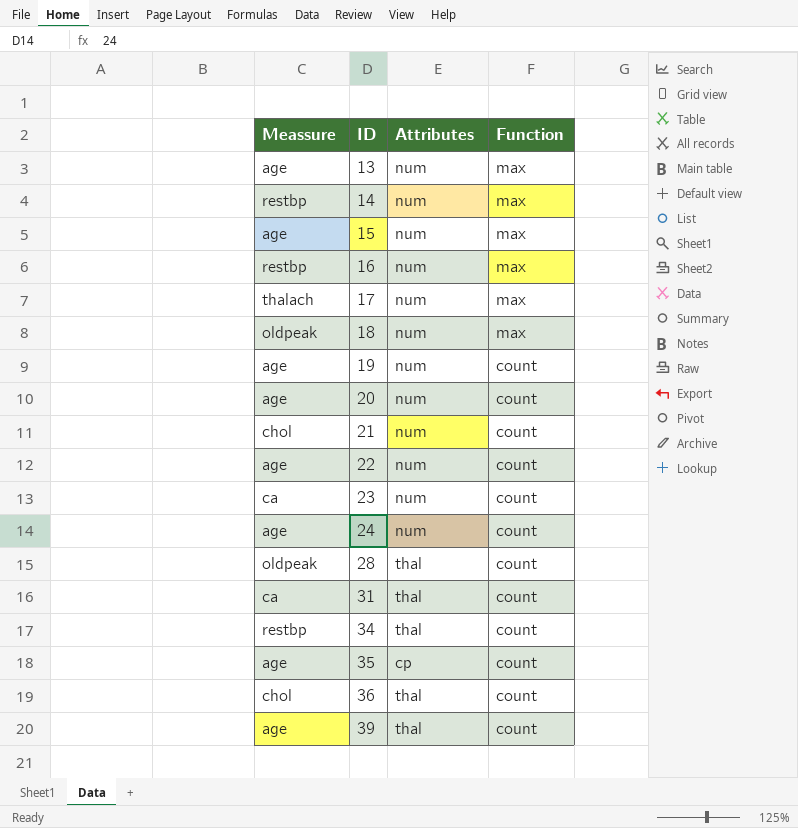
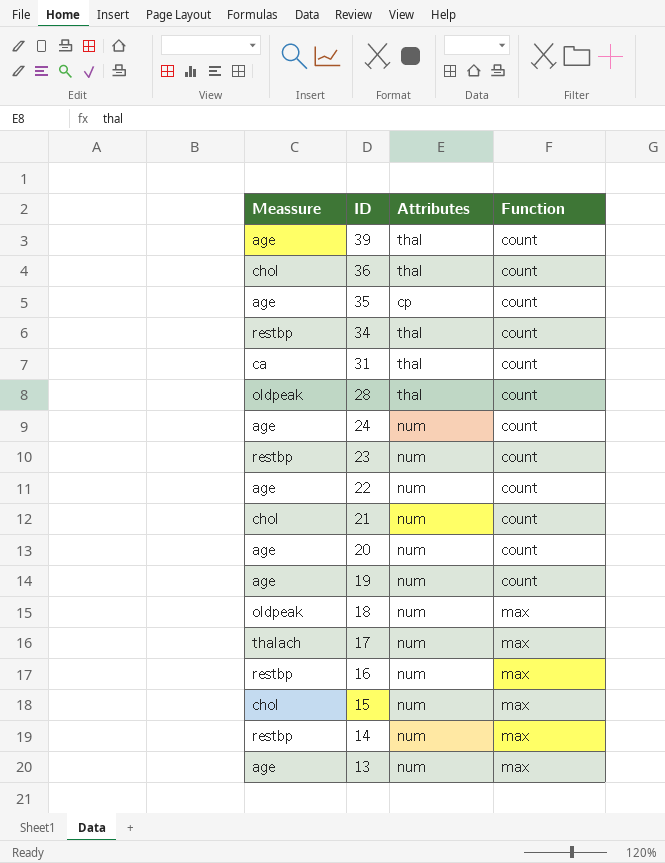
row order: ID ascending -> ID descending
23 | Meassure: ca -> restbp
15 | Meassure: age -> chol

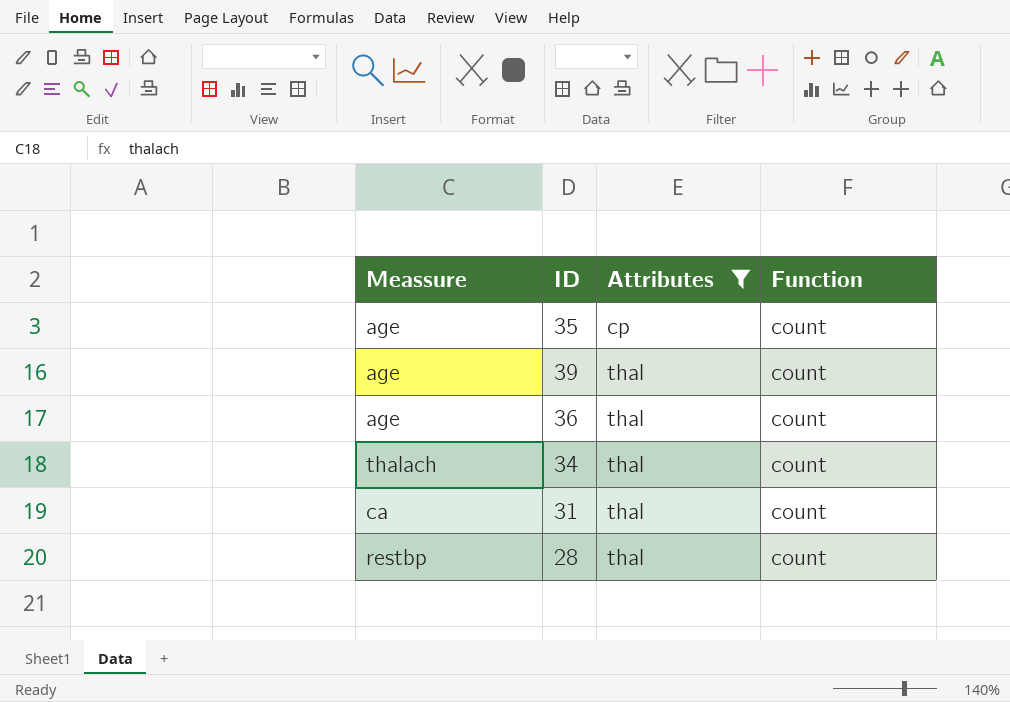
filter: none -> Attributes != num
row order: ID descending -> Attributes ascending
36 | Meassure: chol -> age
34 | Meassure: restbp -> thalach
28 | Meassure: oldpeak -> restbp

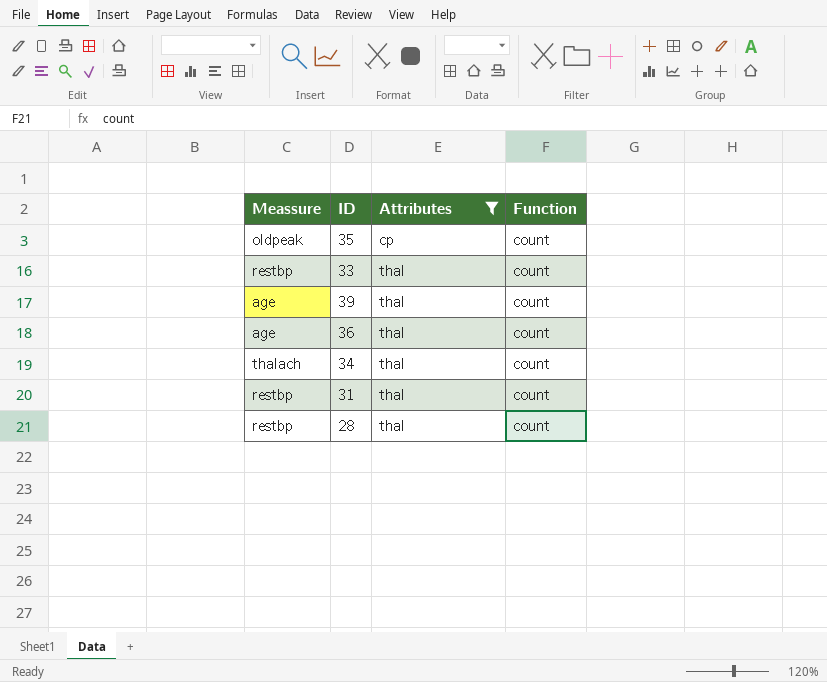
35 | Meassure: age -> oldpeak
row 33: none -> restbp | thal | count
31 | Meassure: ca -> restbp

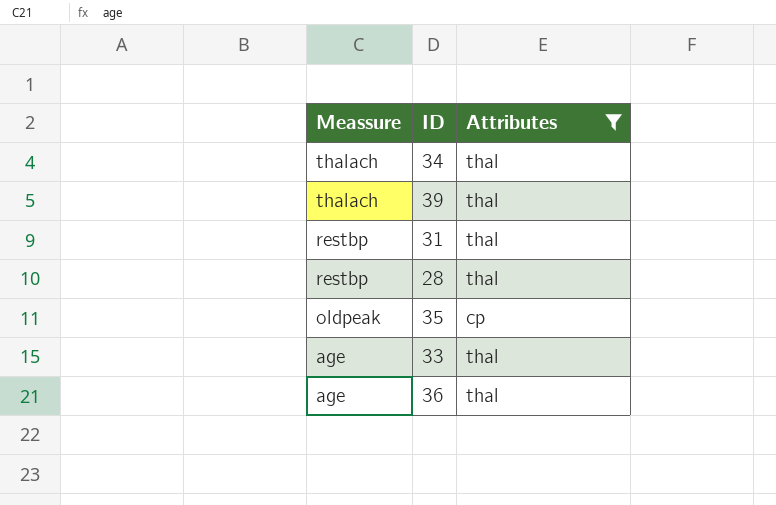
row order: Attributes ascending -> Meassure descending
column Function | position: 4 -> none
39 | Meassure: age -> thalach
33 | Meassure: restbp -> age

